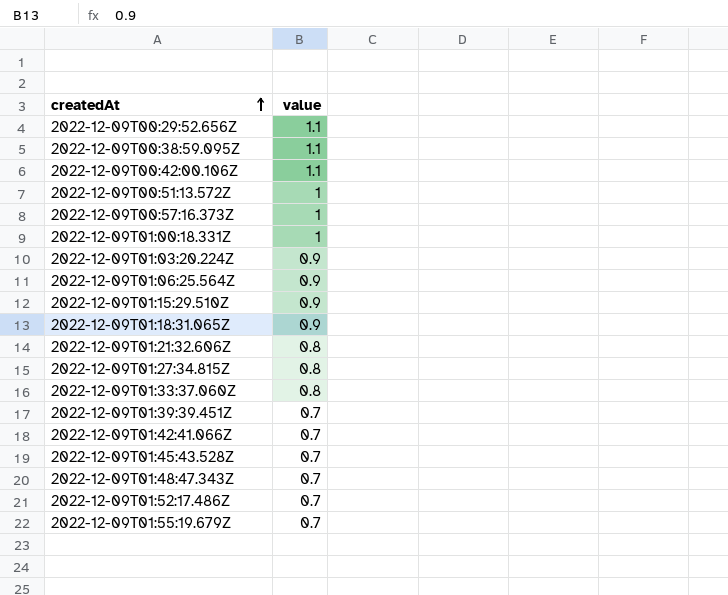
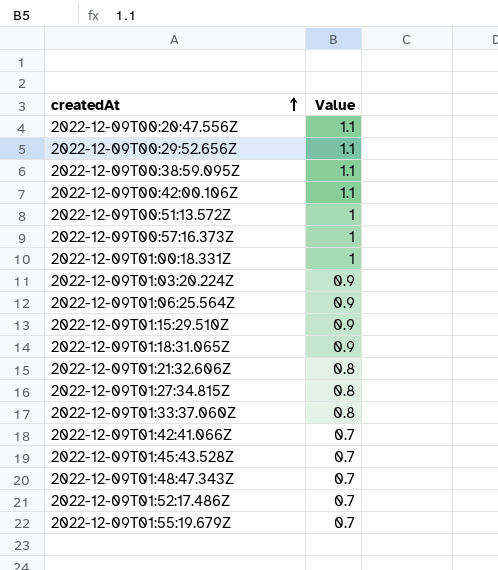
column name: value -> Value
row 2022-12-09T01:39:39.451Z: 0.7 -> none
row 2022-12-09T00:20:47.556Z: none -> 1.1

